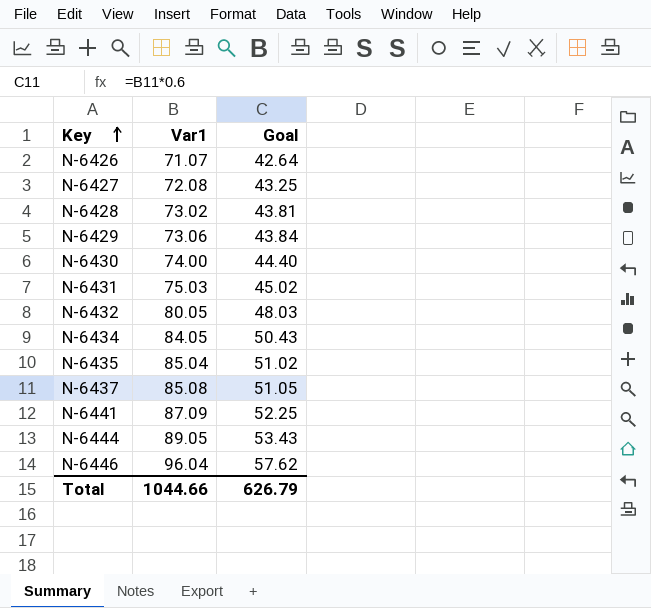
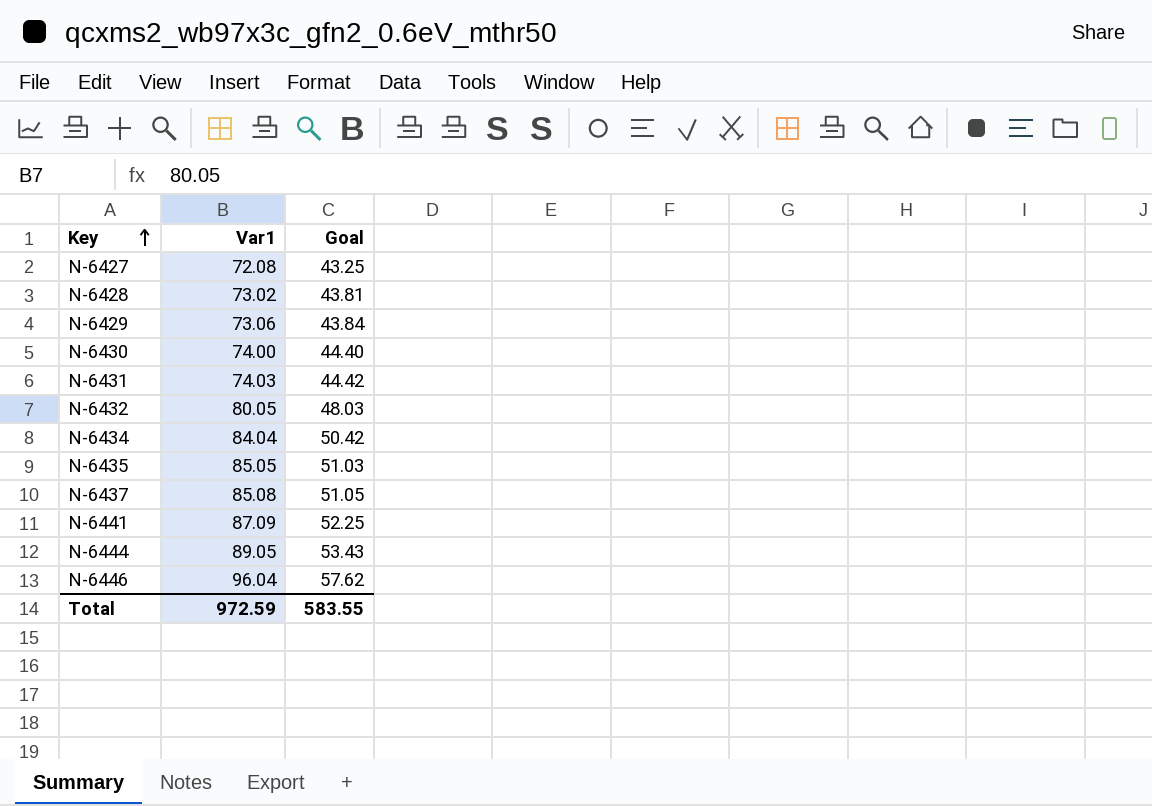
row N-6426: 71.07 | 42.64 -> none
N-6431 | Var1: 75.03 -> 74.03
N-6431 | Goal: 45.02 -> 44.42
N-6434 | Var1: 84.05 -> 84.04
N-6434 | Goal: 50.43 -> 50.42
N-6435 | Var1: 85.04 -> 85.05
N-6435 | Goal: 51.02 -> 51.03
Total | Var1: 1044.66 -> 972.59
Total | Goal: 626.79 -> 583.55

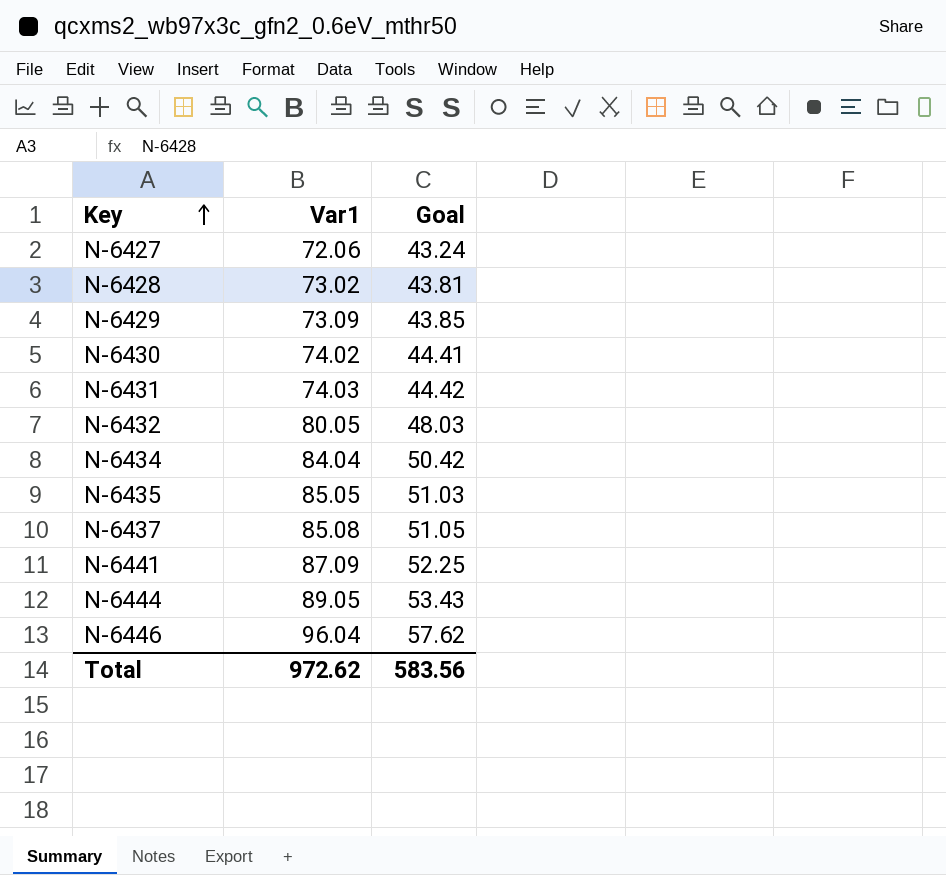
N-6427 | Var1: 72.08 -> 72.06
N-6427 | Goal: 43.25 -> 43.24
N-6429 | Var1: 73.06 -> 73.09
N-6429 | Goal: 43.84 -> 43.85
N-6430 | Var1: 74.00 -> 74.02
N-6430 | Goal: 44.40 -> 44.41
Total | Var1: 972.59 -> 972.62
Total | Goal: 583.55 -> 583.56

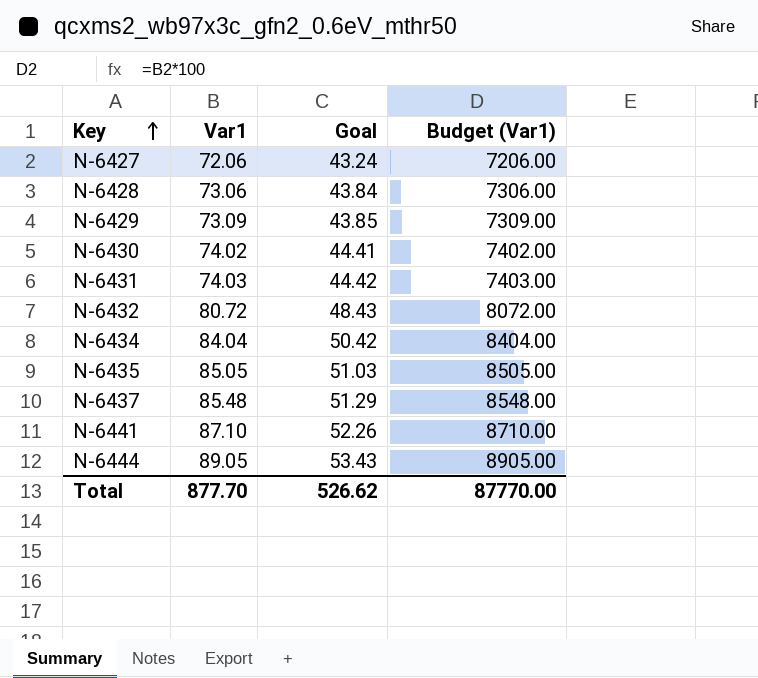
column Budget (Var1) | formula: none -> [Var1] * 100
row N-6446: 96.04 | 57.62 -> none
N-6428 | Var1: 73.02 -> 73.06
N-6428 | Goal: 43.81 -> 43.84
N-6432 | Var1: 80.05 -> 80.72
N-6432 | Goal: 48.03 -> 48.43
N-6437 | Var1: 85.08 -> 85.48
N-6437 | Goal: 51.05 -> 51.29
N-6441 | Var1: 87.09 -> 87.10
N-6441 | Goal: 52.25 -> 52.26
Total | Var1: 972.62 -> 877.70
Total | Goal: 583.56 -> 526.62

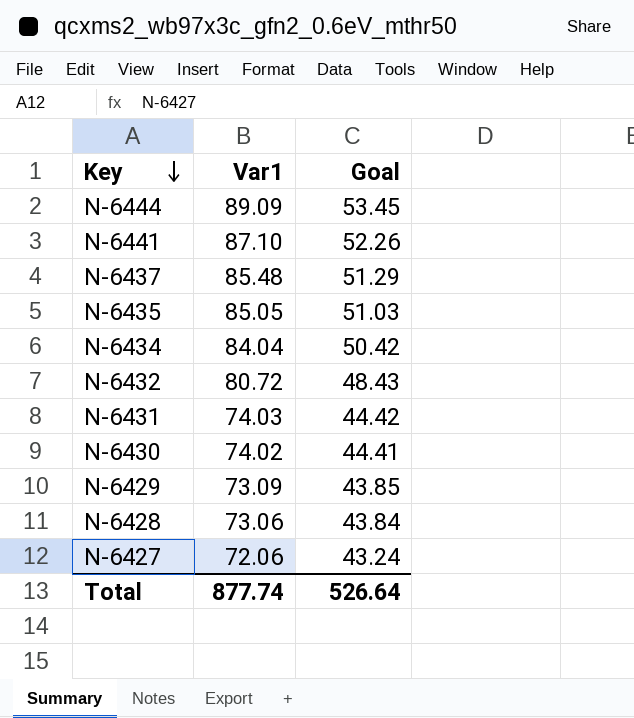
row order: Key ascending -> Key descending
column Budget (Var1) | formula: [Var1] * 100 -> none
N-6444 | Var1: 89.05 -> 89.09
N-6444 | Goal: 53.43 -> 53.45
Total | Var1: 877.70 -> 877.74
Total | Goal: 526.62 -> 526.64

